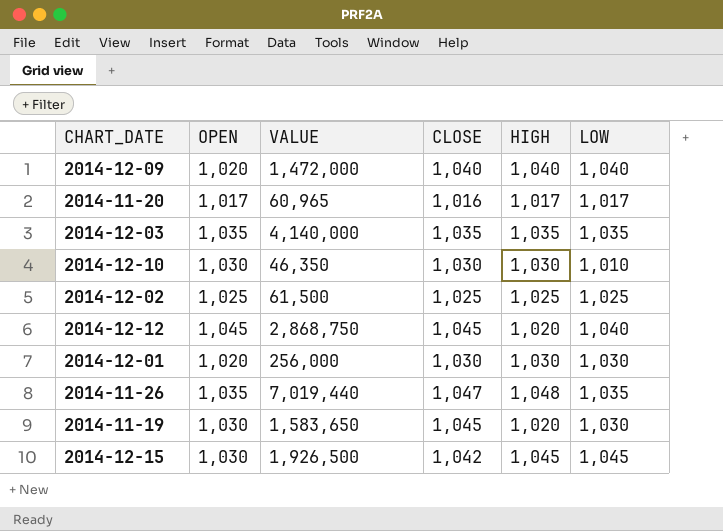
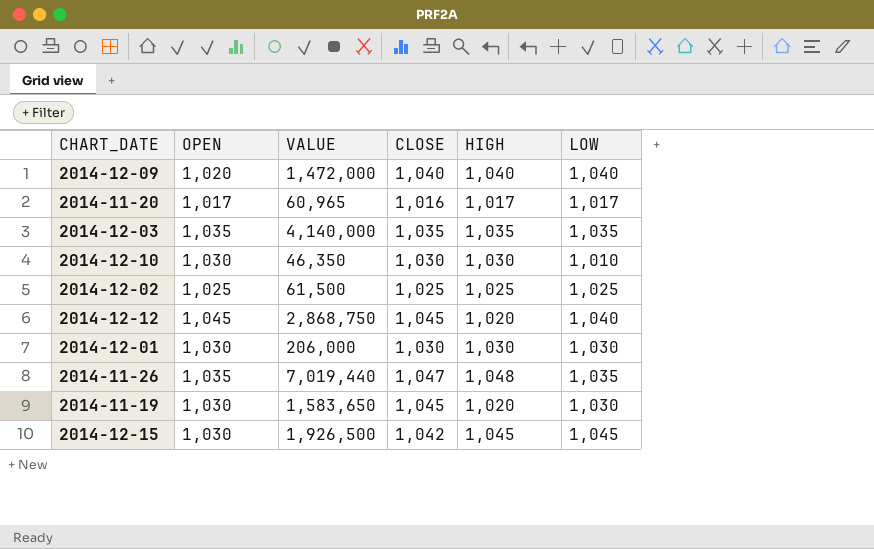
2014-12-01 | OPEN: 1,020 -> 1,030
2014-12-01 | VALUE: 256,000 -> 206,000

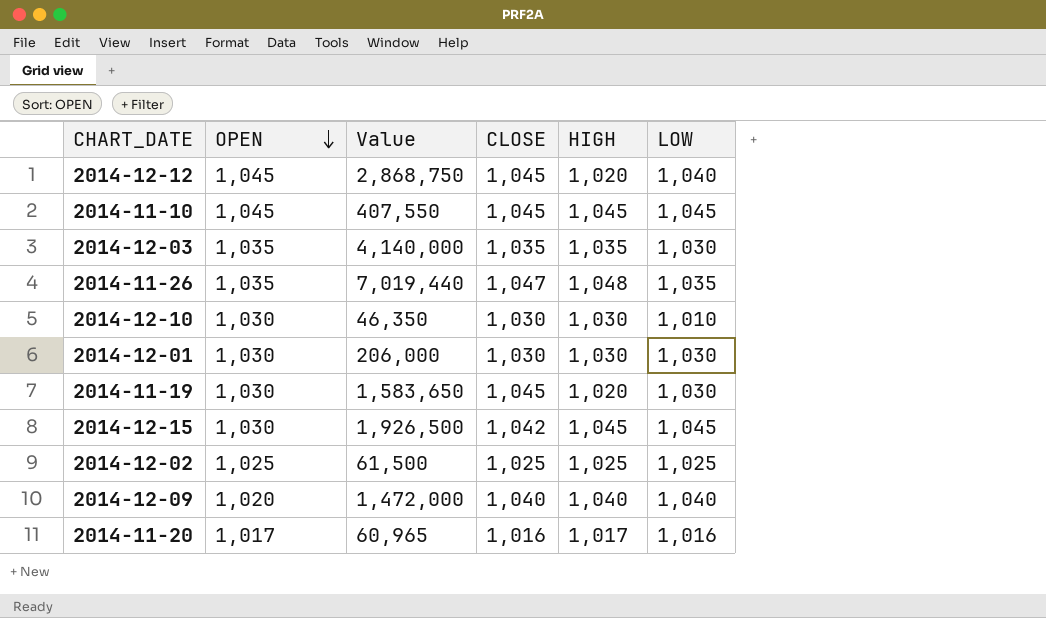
row order: none -> OPEN descending
column name: VALUE -> Value
row 2014-11-10: none -> 1,045 | 407,550 | 1,045 | 1,045 | 1,045
2014-12-03 | LOW: 1,035 -> 1,030
2014-11-20 | LOW: 1,017 -> 1,016

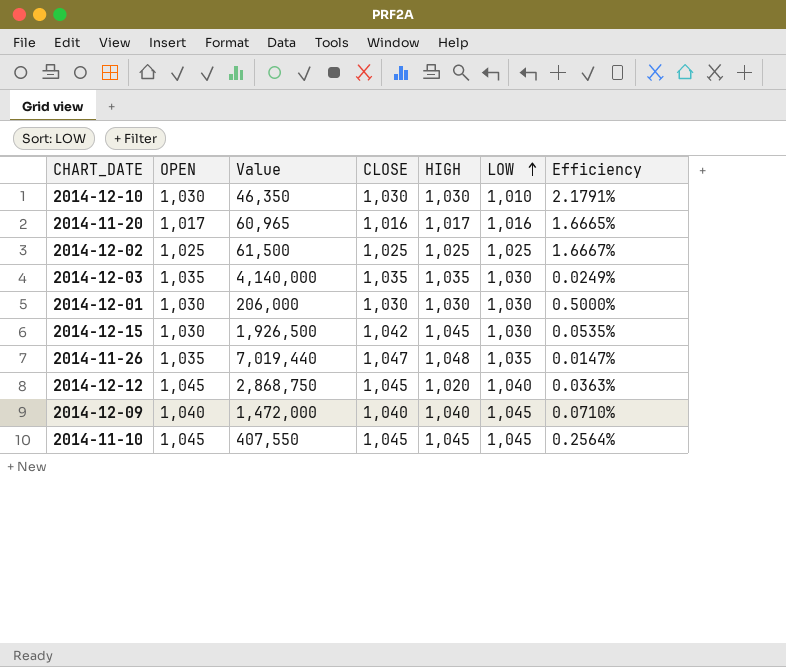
row order: OPEN descending -> LOW ascending
column Efficiency | formula: none -> [LOW] / [Value]
row 2014-11-19: 1,030 | 1,583,650 | 1,045 | 1,020 | 1,030 -> none
2014-12-15 | LOW: 1,045 -> 1,030
2014-12-09 | OPEN: 1,020 -> 1,040
2014-12-09 | LOW: 1,040 -> 1,045

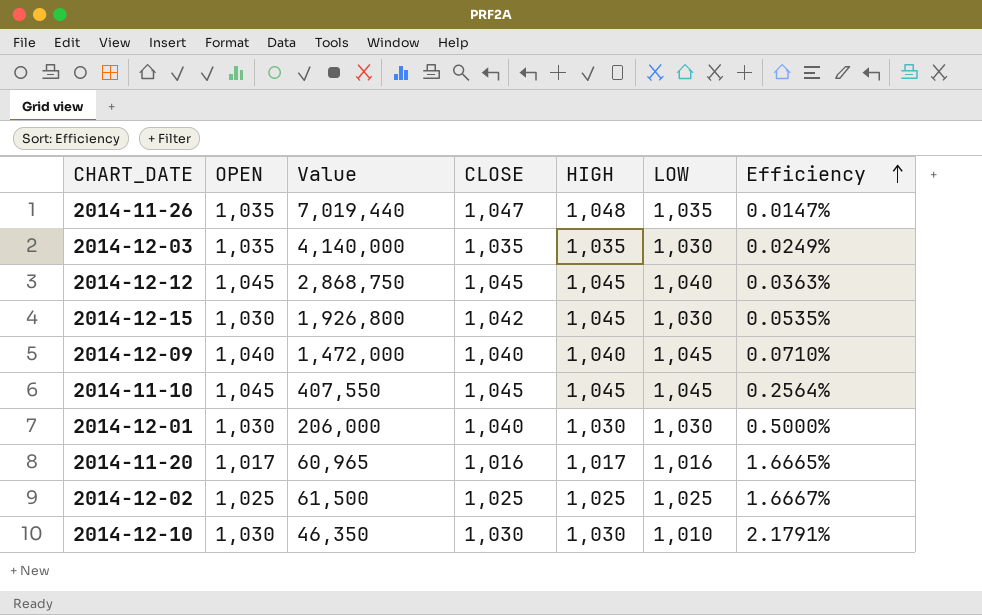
row order: LOW ascending -> Efficiency ascending
2014-12-12 | HIGH: 1,020 -> 1,045
2014-12-15 | Value: 1,926,500 -> 1,926,800
2014-12-01 | CLOSE: 1,030 -> 1,040

